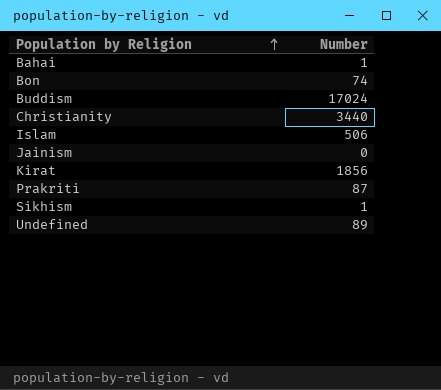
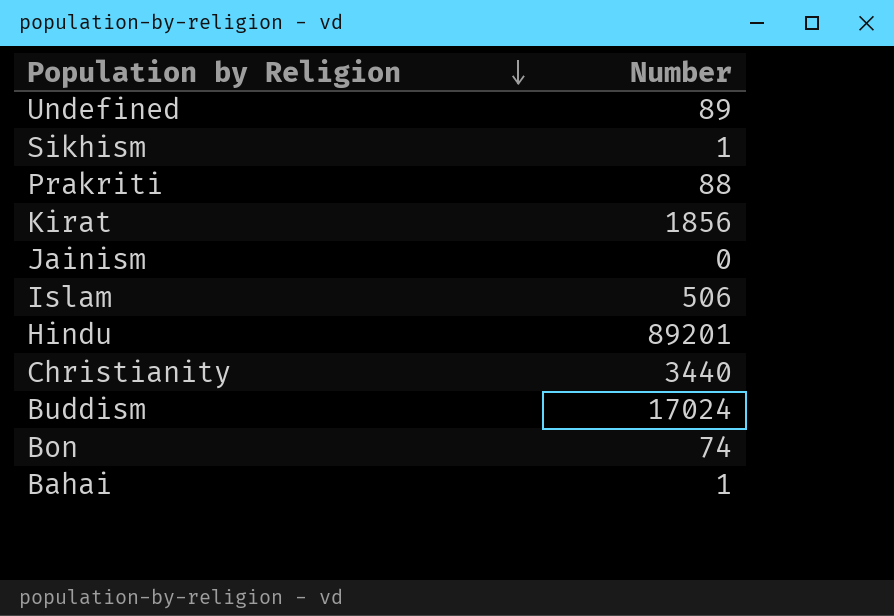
row order: Population by Religion ascending -> Population by Religion descending
Prakriti | Number: 87 -> 88
row Hindu: none -> 89201

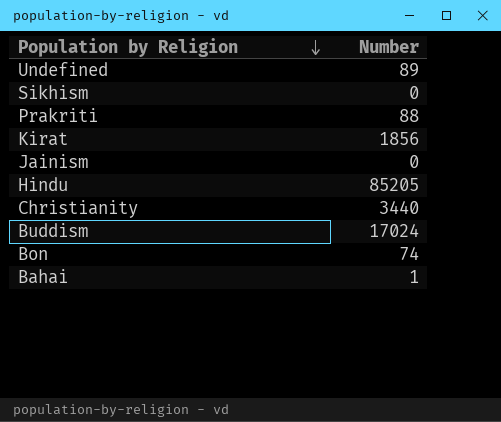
row Islam: 506 -> none
Sikhism | Number: 1 -> 0
Hindu | Number: 89201 -> 85205

